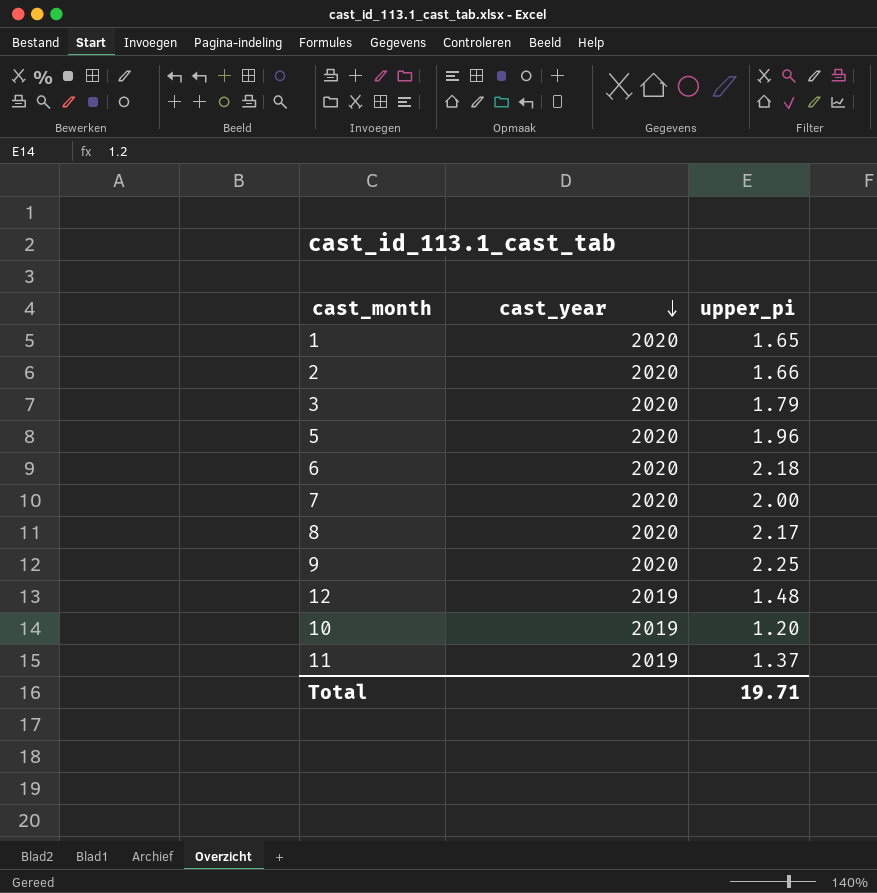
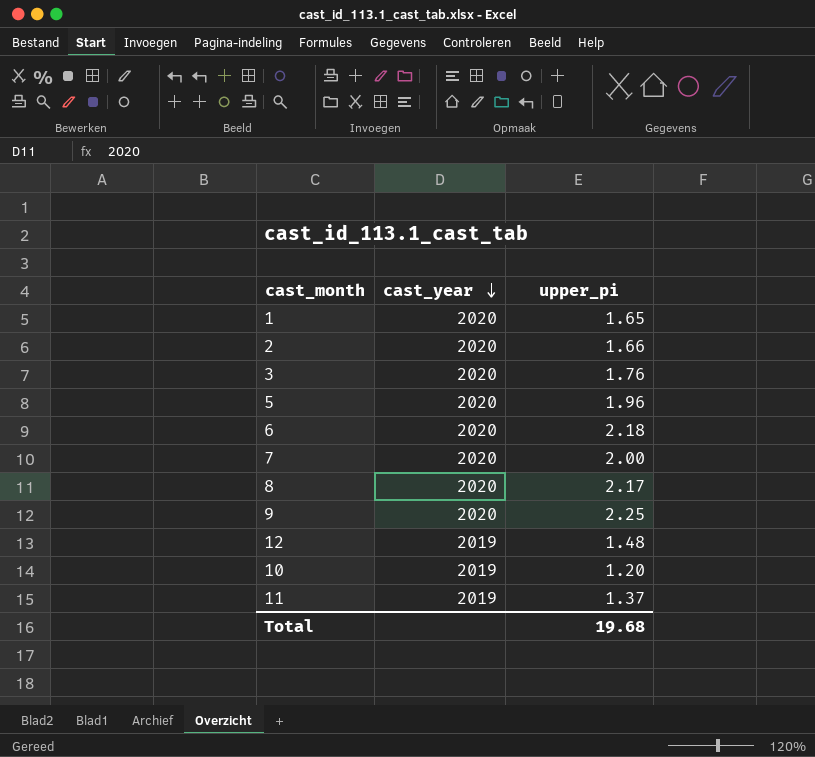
3 | upper_pi: 1.79 -> 1.76
Total | upper_pi: 19.71 -> 19.68

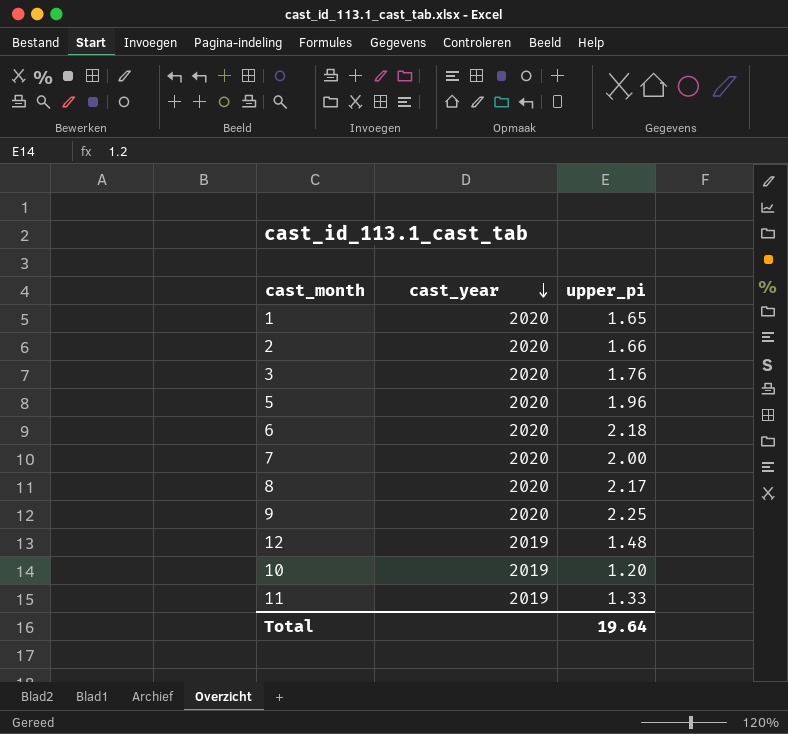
11 | upper_pi: 1.37 -> 1.33
Total | upper_pi: 19.68 -> 19.64

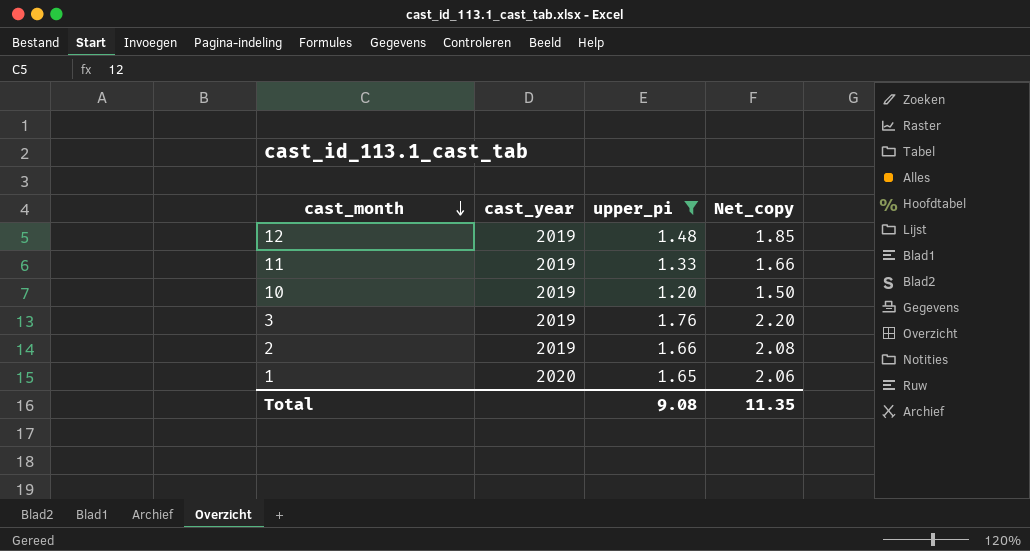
filter: none -> upper_pi <= 1.76
row order: cast_year descending -> cast_month descending
column Net_copy | formula: none -> [upper_pi] * 1.25
3 | cast_year: 2020 -> 2019
2 | cast_year: 2020 -> 2019
Total | upper_pi: 19.64 -> 9.08

